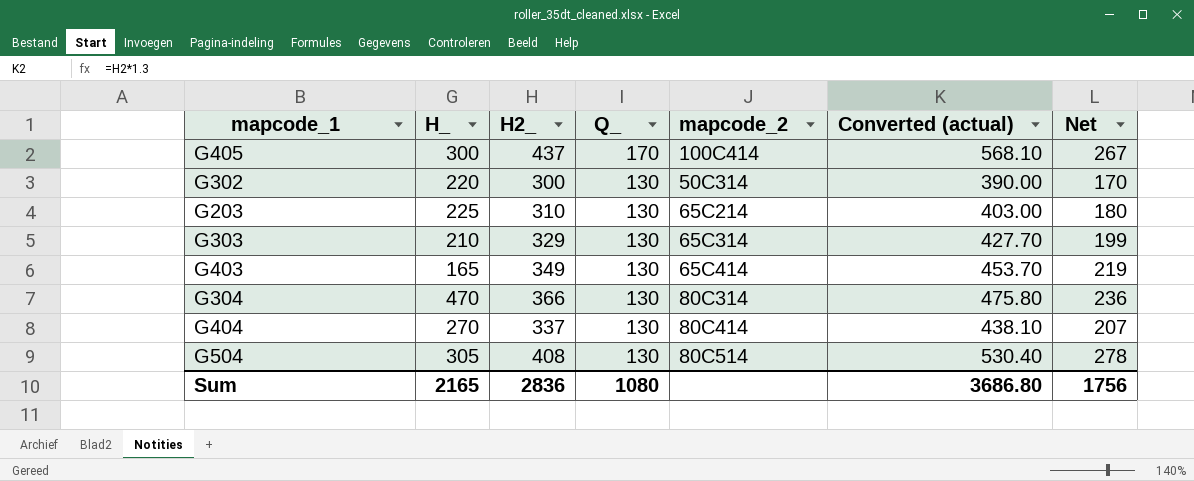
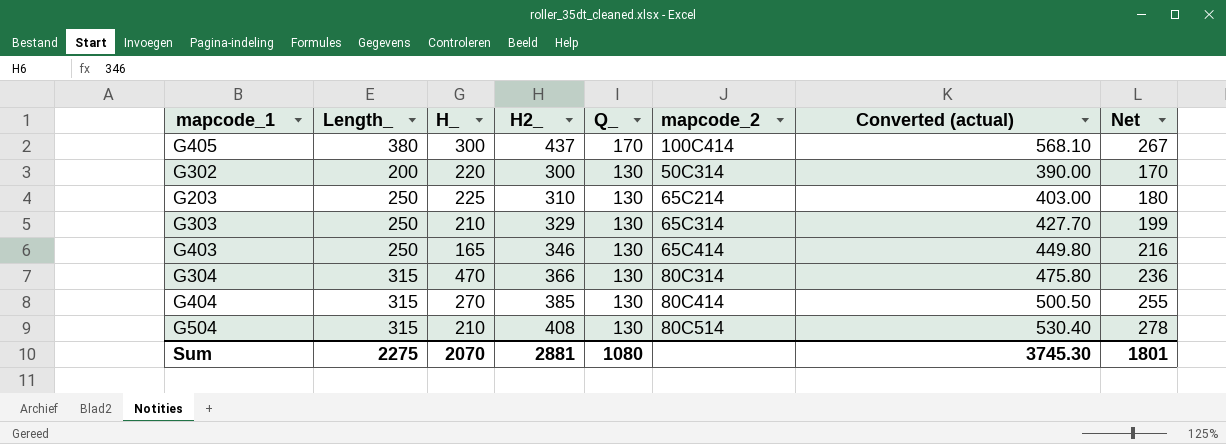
column Length_ | position: none -> 2
G403 | H2_: 349 -> 346
G403 | Converted (actual): 453.70 -> 449.80
G403 | Net: 219 -> 216
G404 | H2_: 337 -> 385
G404 | Converted (actual): 438.10 -> 500.50
G404 | Net: 207 -> 255
G504 | H_: 305 -> 210
Sum | H_: 2165 -> 2070
Sum | H2_: 2836 -> 2881
Sum | Converted (actual): 3686.80 -> 3745.30
Sum | Net: 1756 -> 1801

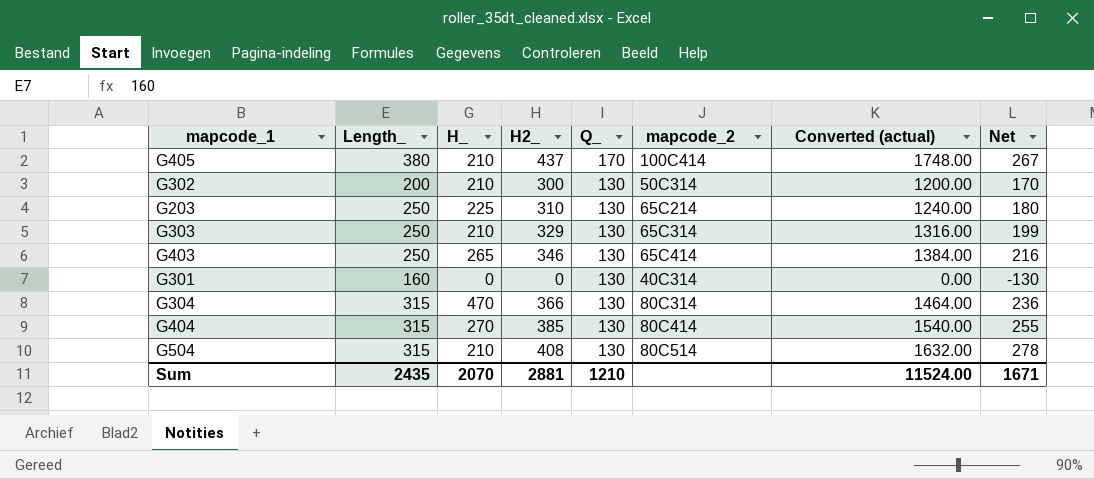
column Converted (actual) | formula: [H2_] * 1.3 -> [H2_] * 4
G405 | H_: 300 -> 210
G302 | H_: 220 -> 210
G403 | H_: 165 -> 265
row G301: none -> 160 | 0 | 0 | 130 | 40C314 | 0.00 | -130
Sum | Length_: 2275 -> 2435
Sum | Q_: 1080 -> 1210
Sum | Converted (actual): 3745.30 -> 11524.00
Sum | Net: 1801 -> 1671

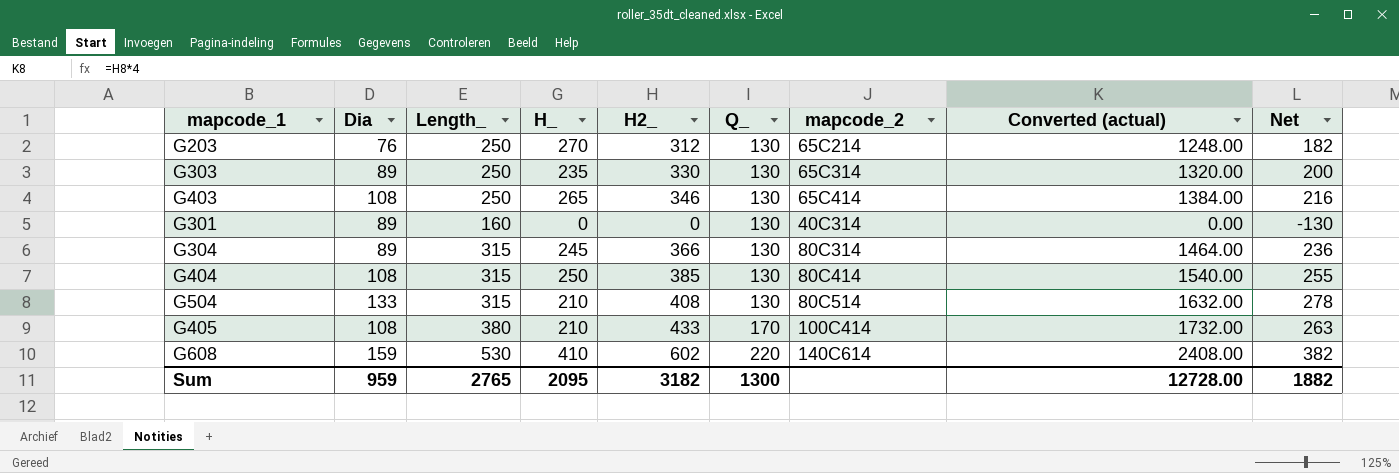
row order: Q_ descending -> Q_ ascending
column Dia | position: none -> 2
row G302: 200 | 210 | 300 | 130 | 50C314 | 1200.00 | 170 -> none
G203 | H_: 225 -> 270
G203 | H2_: 310 -> 312
G203 | Converted (actual): 1240.00 -> 1248.00
G203 | Net: 180 -> 182
G303 | H_: 210 -> 235
G303 | H2_: 329 -> 330
G303 | Converted (actual): 1316.00 -> 1320.00
G303 | Net: 199 -> 200
G304 | H_: 470 -> 245
G404 | H_: 270 -> 250
G405 | H2_: 437 -> 433
G405 | Converted (actual): 1748.00 -> 1732.00
G405 | Net: 267 -> 263
row G608: none -> 159 | 530 | 410 | 602 | 220 | 140C614 | 2408.00 | 382
Sum | Length_: 2435 -> 2765
Sum | H_: 2070 -> 2095
Sum | H2_: 2881 -> 3182
Sum | Q_: 1210 -> 1300
Sum | Converted (actual): 11524.00 -> 12728.00
Sum | Net: 1671 -> 1882

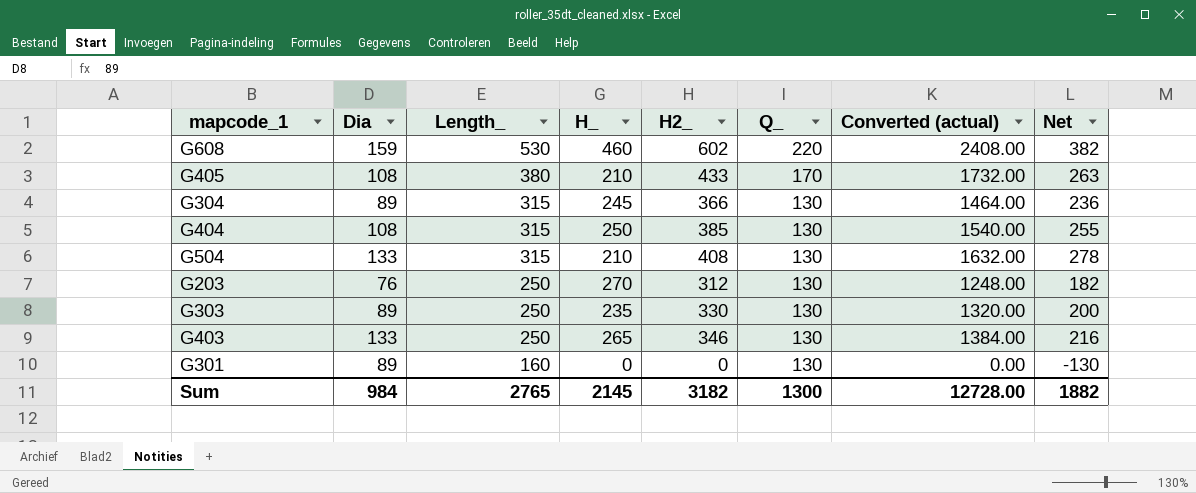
row order: Q_ ascending -> Length_ descending
column mapcode_2 | position: 7 -> none
G608 | H_: 410 -> 460
G403 | Dia: 108 -> 133
Sum | Dia: 959 -> 984
Sum | H_: 2095 -> 2145

